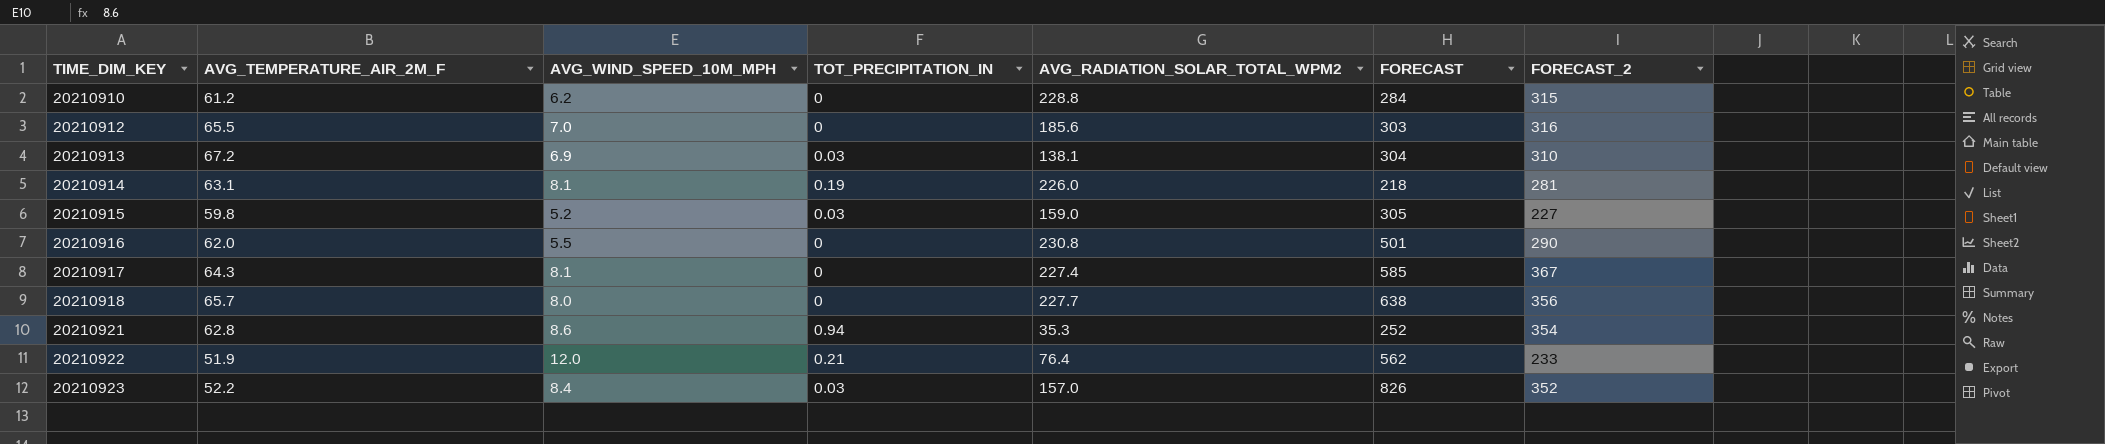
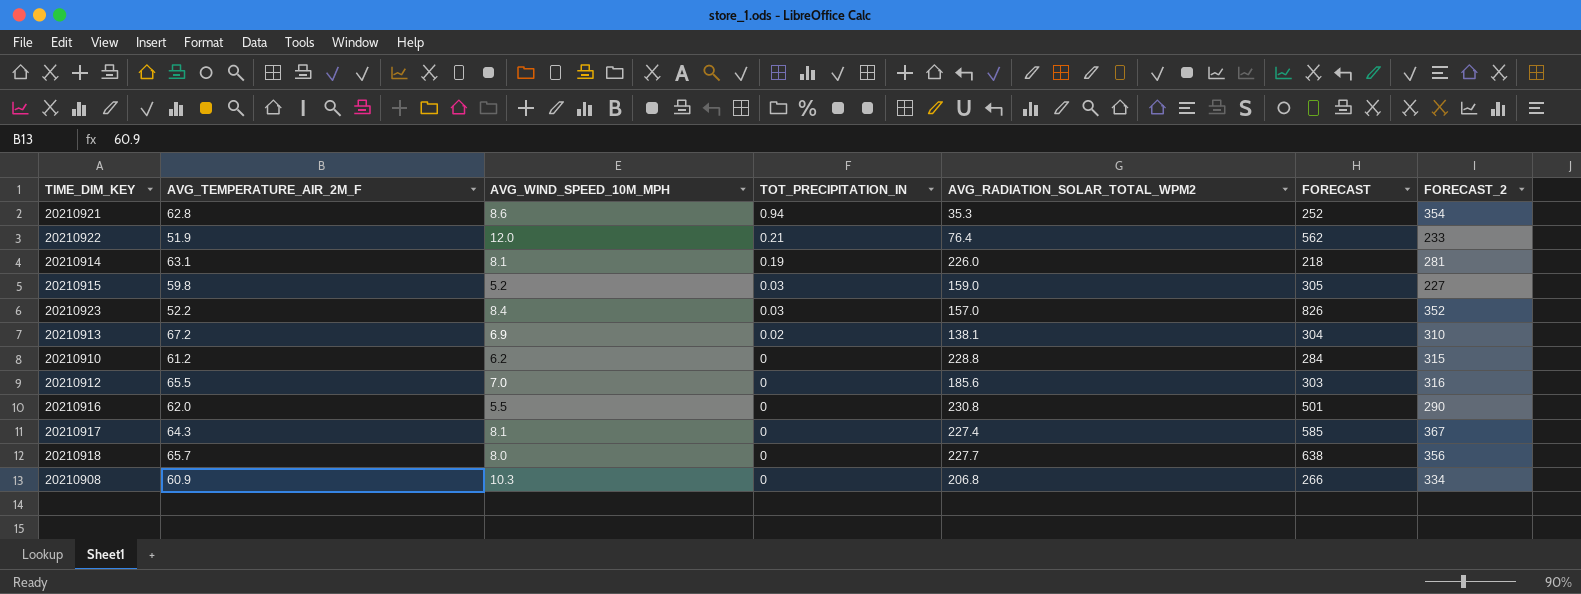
row order: TIME_DIM_KEY ascending -> TOT_PRECIPITATION_IN descending
20210913 | TOT_PRECIPITATION_IN: 0.03 -> 0.02
row 20210908: none -> 60.9 | 10.3 | 0 | 206.8 | 266 | 334

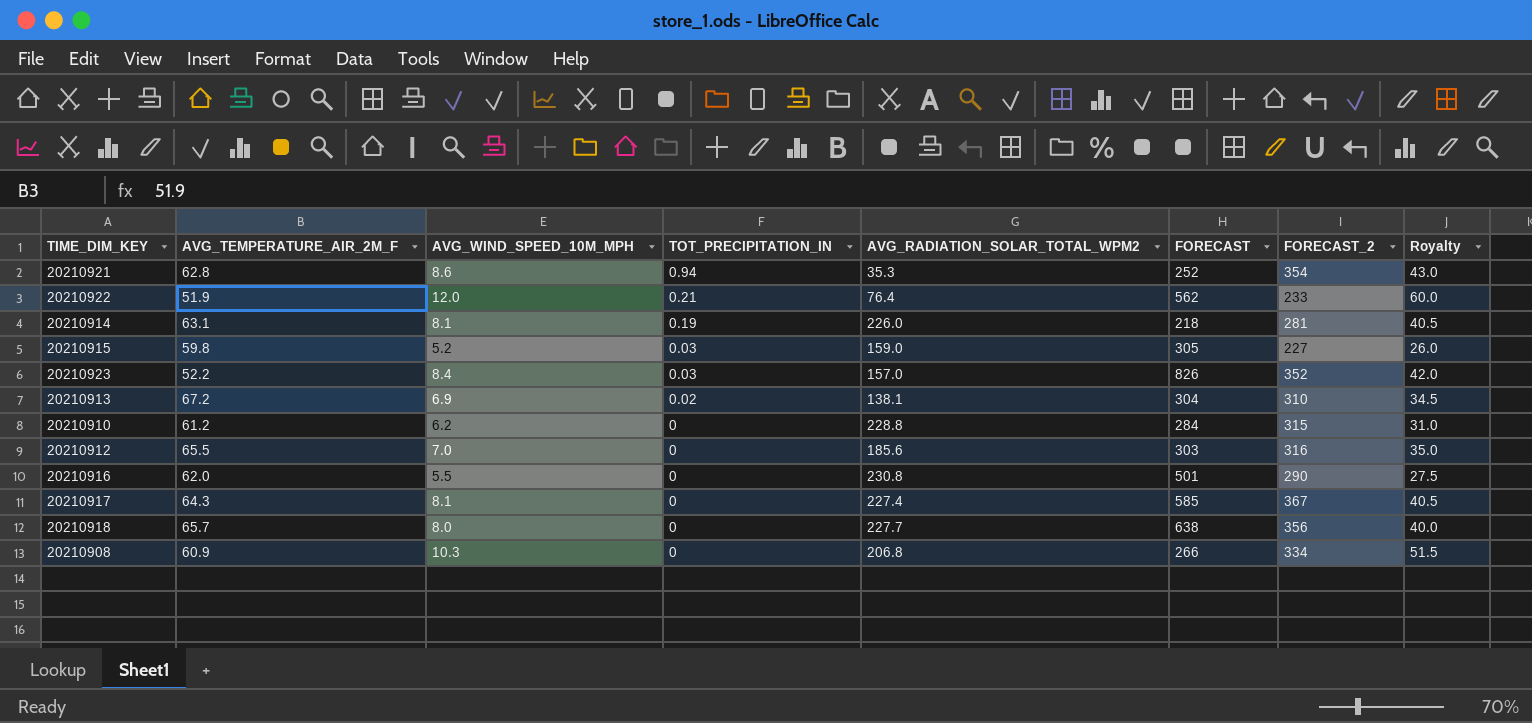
column Royalty | formula: none -> [AVG_WIND_SPEED_10M_MPH] * 5

